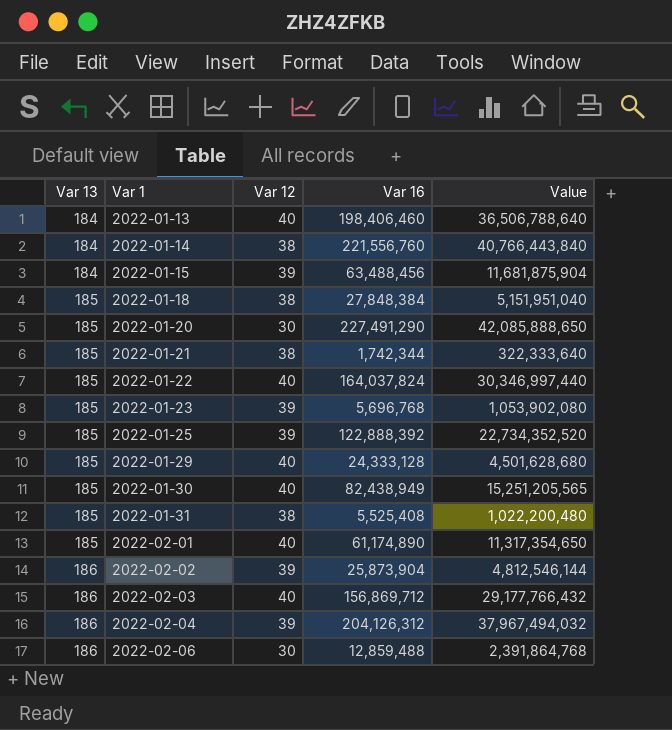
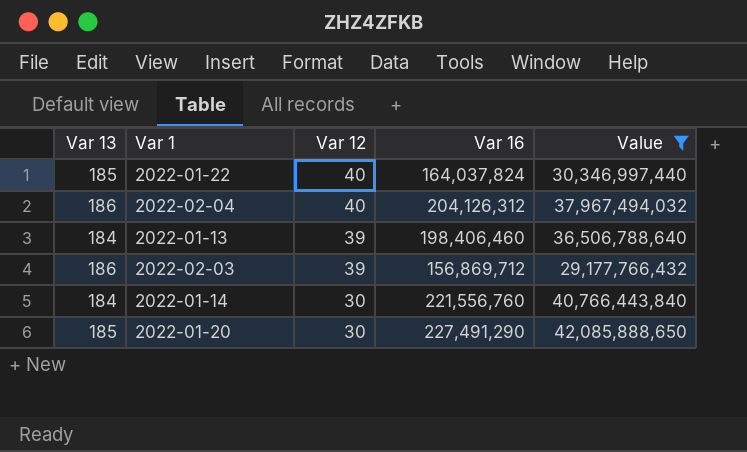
filter: none -> Value >= 29,177,766,432
row order: Var 13 ascending -> Var 12 descending
2022-02-04 | Var 12: 39 -> 40
2022-01-13 | Var 12: 40 -> 39
2022-02-03 | Var 12: 40 -> 39
2022-01-14 | Var 12: 38 -> 30

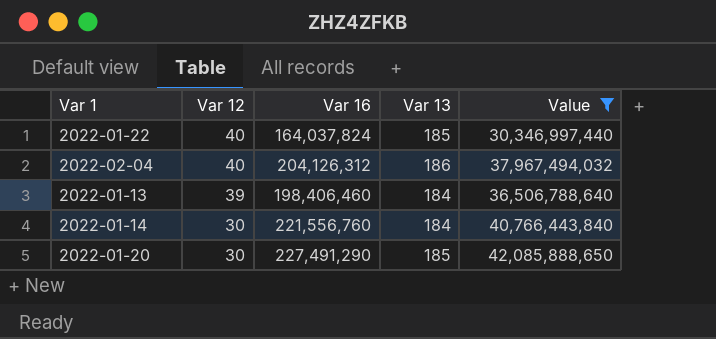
column Var 13 | position: 1 -> 4
row 2022-02-03: 186 | 39 | 156,869,712 | 29,177,766,432 -> none

